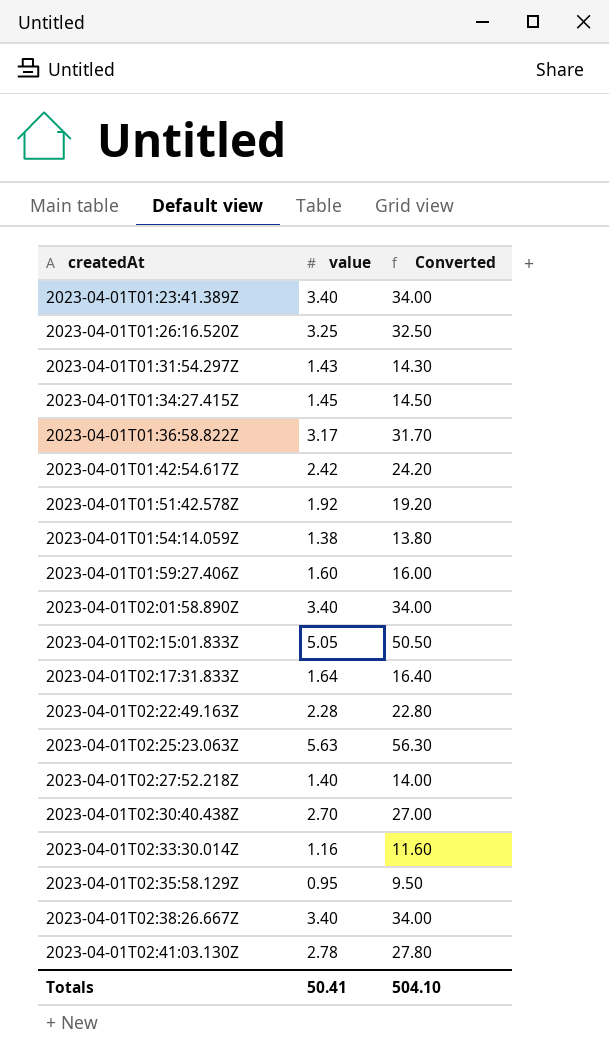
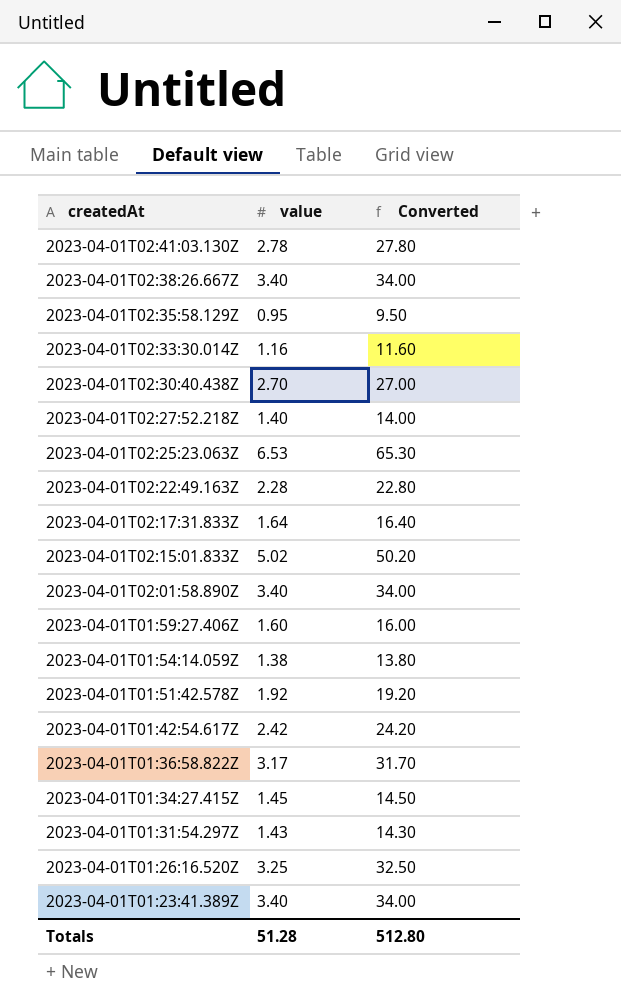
row order: createdAt ascending -> createdAt descending
2023-04-01T02:25:23.063Z | value: 5.63 -> 6.53
2023-04-01T02:25:23.063Z | Converted: 56.30 -> 65.30
2023-04-01T02:15:01.833Z | value: 5.05 -> 5.02
2023-04-01T02:15:01.833Z | Converted: 50.50 -> 50.20
Totals | value: 50.41 -> 51.28
Totals | Converted: 504.10 -> 512.80

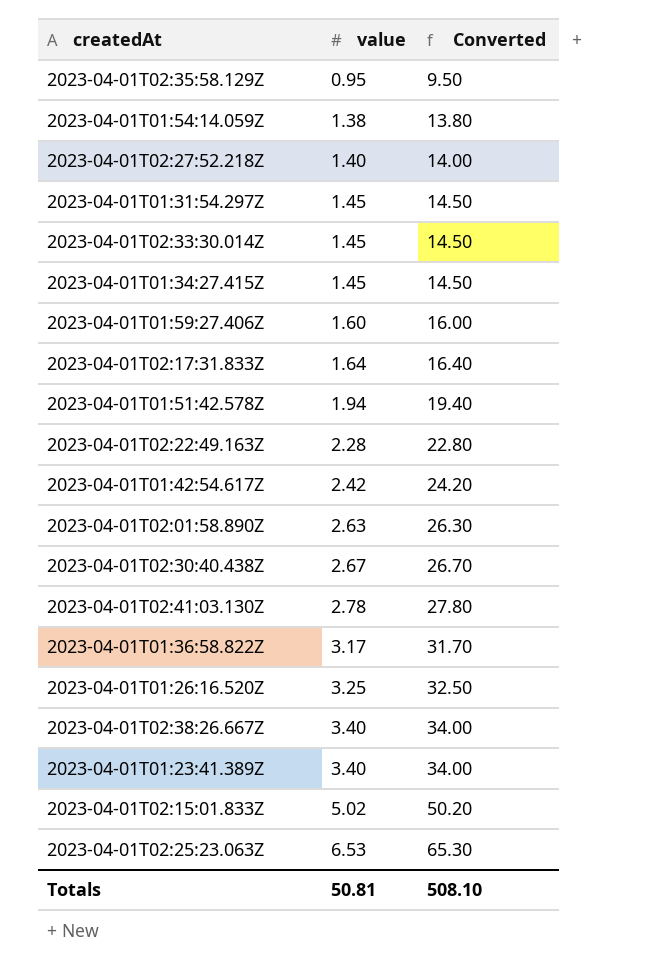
row order: createdAt descending -> value ascending
2023-04-01T01:31:54.297Z | value: 1.43 -> 1.45
2023-04-01T01:31:54.297Z | Converted: 14.30 -> 14.50
2023-04-01T02:33:30.014Z | value: 1.16 -> 1.45
2023-04-01T02:33:30.014Z | Converted: 11.60 -> 14.50
2023-04-01T01:51:42.578Z | value: 1.92 -> 1.94
2023-04-01T01:51:42.578Z | Converted: 19.20 -> 19.40
2023-04-01T02:01:58.890Z | value: 3.40 -> 2.63
2023-04-01T02:01:58.890Z | Converted: 34.00 -> 26.30
2023-04-01T02:30:40.438Z | value: 2.70 -> 2.67
2023-04-01T02:30:40.438Z | Converted: 27.00 -> 26.70
Totals | value: 51.28 -> 50.81
Totals | Converted: 512.80 -> 508.10

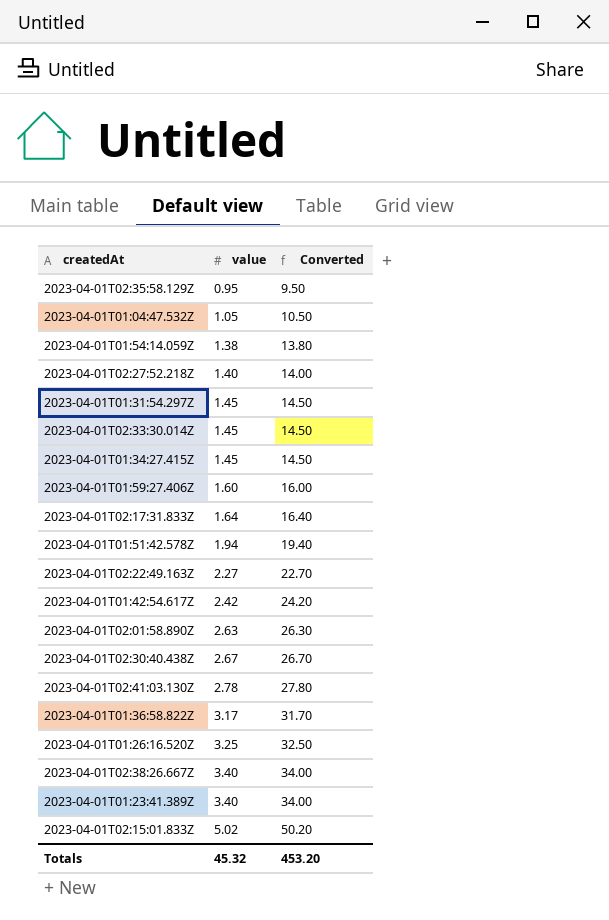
row 2023-04-01T02:25:23.063Z: 6.53 | 65.30 -> none
row 2023-04-01T01:04:47.532Z: none -> 1.05 | 10.50
2023-04-01T02:22:49.163Z | value: 2.28 -> 2.27
2023-04-01T02:22:49.163Z | Converted: 22.80 -> 22.70
Totals | value: 50.81 -> 45.32
Totals | Converted: 508.10 -> 453.20

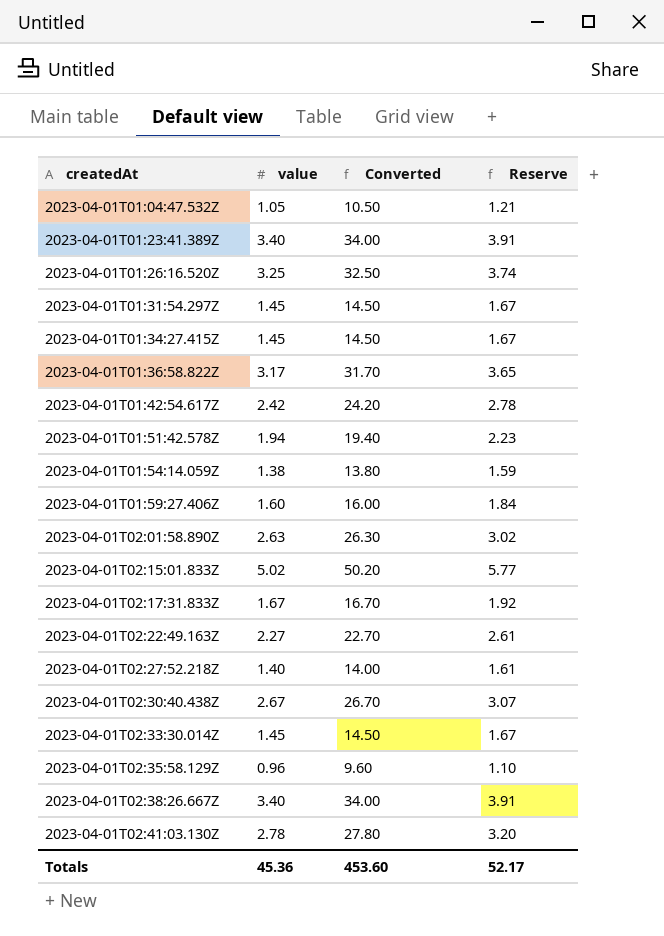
row order: value ascending -> createdAt ascending
column Reserve | formula: none -> [value] * 1.15
2023-04-01T02:17:31.833Z | value: 1.64 -> 1.67
2023-04-01T02:17:31.833Z | Converted: 16.40 -> 16.70
2023-04-01T02:35:58.129Z | value: 0.95 -> 0.96
2023-04-01T02:35:58.129Z | Converted: 9.50 -> 9.60
Totals | value: 45.32 -> 45.36
Totals | Converted: 453.20 -> 453.60

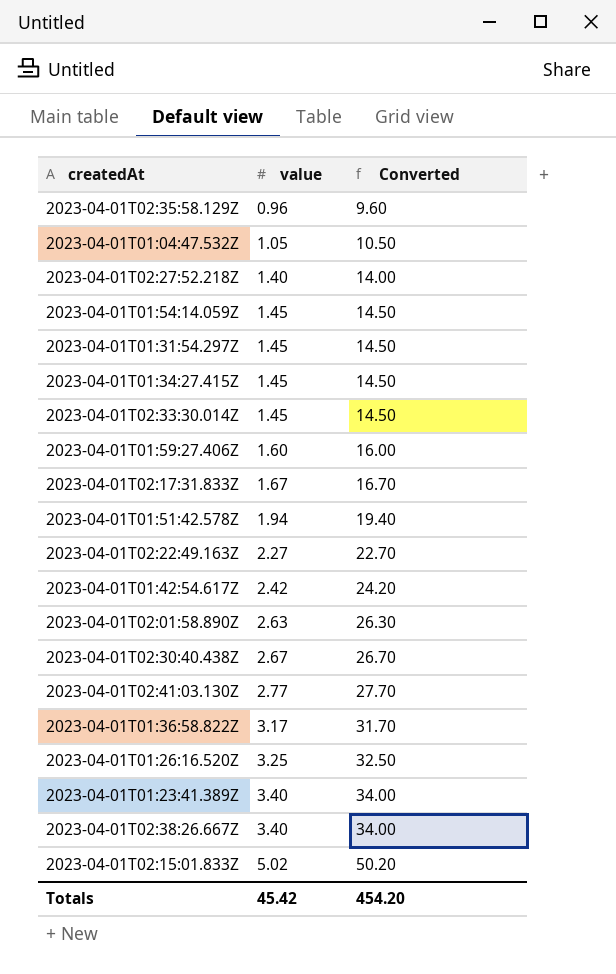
row order: createdAt ascending -> value ascending
column Reserve | formula: [value] * 1.15 -> none
2023-04-01T01:54:14.059Z | value: 1.38 -> 1.45
2023-04-01T01:54:14.059Z | Converted: 13.80 -> 14.50
2023-04-01T02:41:03.130Z | value: 2.78 -> 2.77
2023-04-01T02:41:03.130Z | Converted: 27.80 -> 27.70
Totals | value: 45.36 -> 45.42
Totals | Converted: 453.60 -> 454.20

